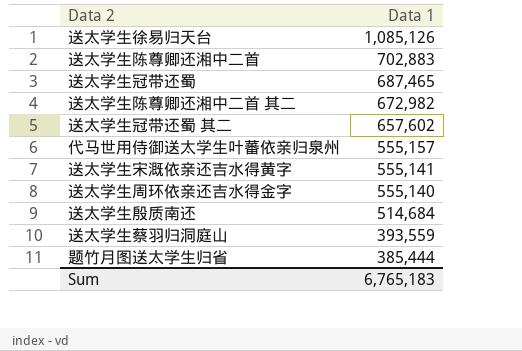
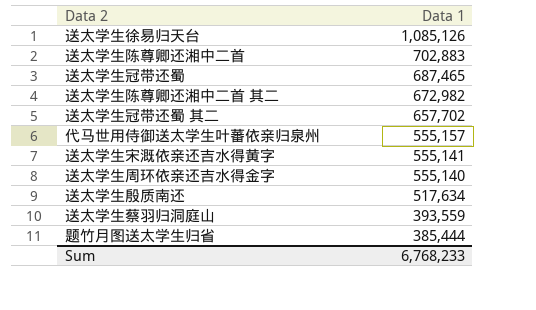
送太学生冠带还蜀 其二 | Data 1: 657,602 -> 657,702
送太学生殷质南还 | Data 1: 514,684 -> 517,634
Sum | Data 1: 6,765,183 -> 6,768,233

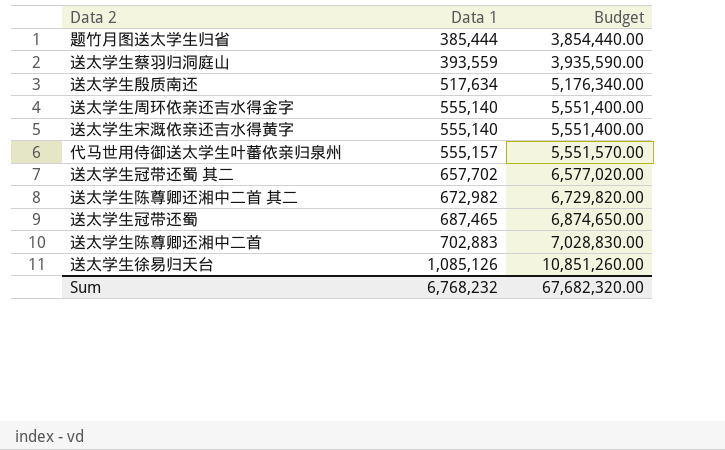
row order: Data 1 descending -> Data 1 ascending
column Budget | formula: none -> [Data 1] * 10
送太学生宋溉依亲还吉水得黄字 | Data 1: 555,141 -> 555,140
Sum | Data 1: 6,768,233 -> 6,768,232

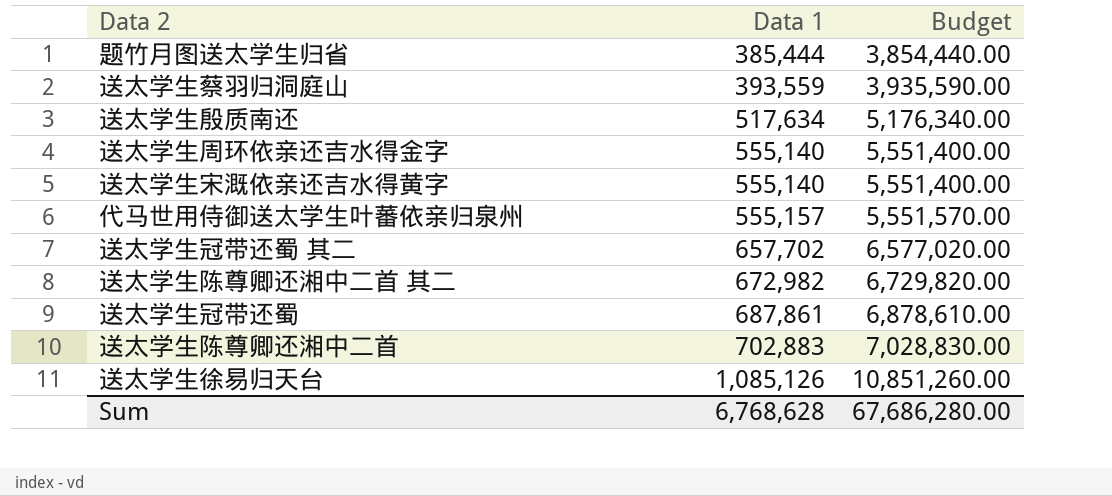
送太学生冠带还蜀 | Data 1: 687,465 -> 687,861
送太学生冠带还蜀 | Budget: 6,874,650.00 -> 6,878,610.00
Sum | Data 1: 6,768,232 -> 6,768,628
Sum | Budget: 67,682,320.00 -> 67,686,280.00

